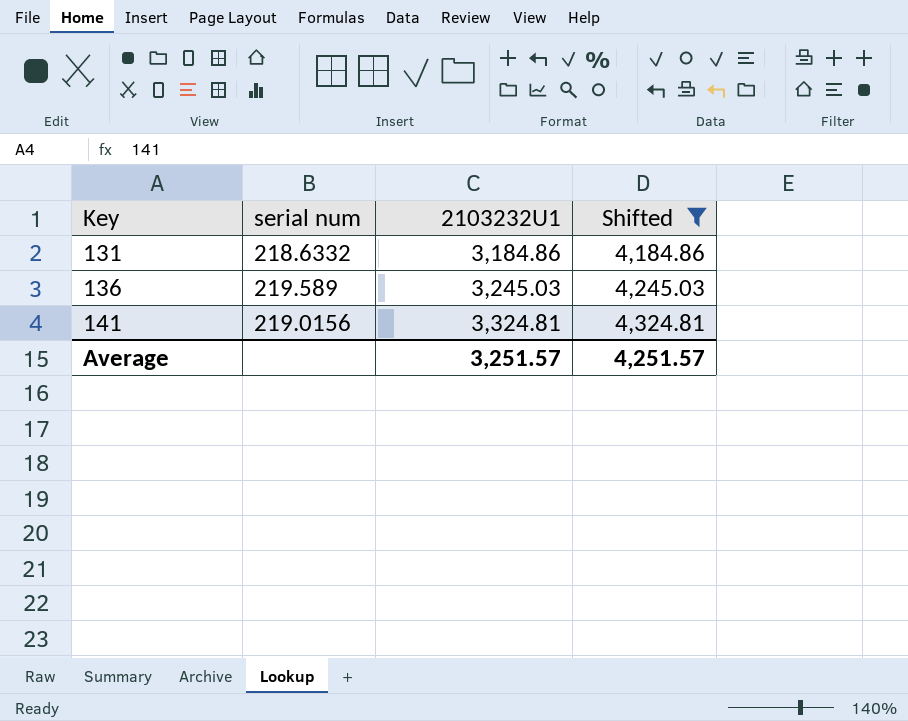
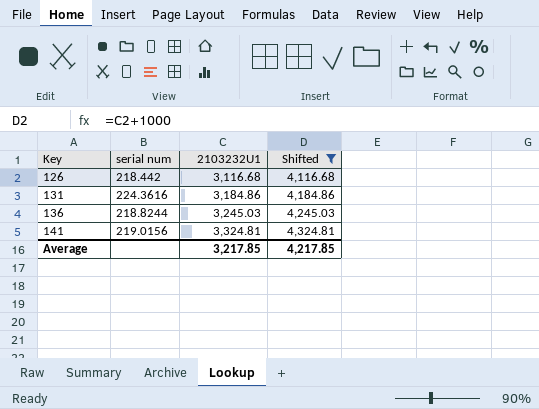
row 126: none -> 218.442 | 3,116.68 | 4,116.68
131 | serial num: 218.6332 -> 224.3616
136 | serial num: 219.589 -> 218.8244
Average | 2103232U1: 3,251.57 -> 3,217.85
Average | Shifted: 4,251.57 -> 4,217.85

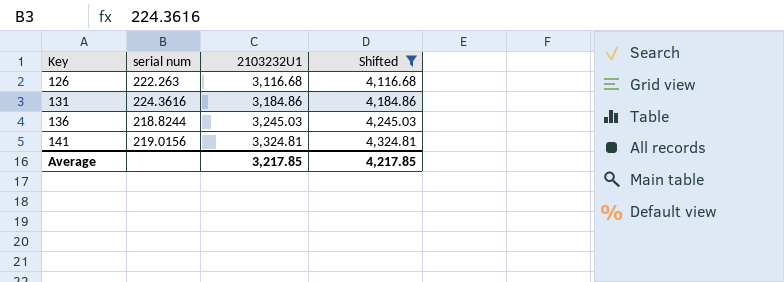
126 | serial num: 218.442 -> 222.263

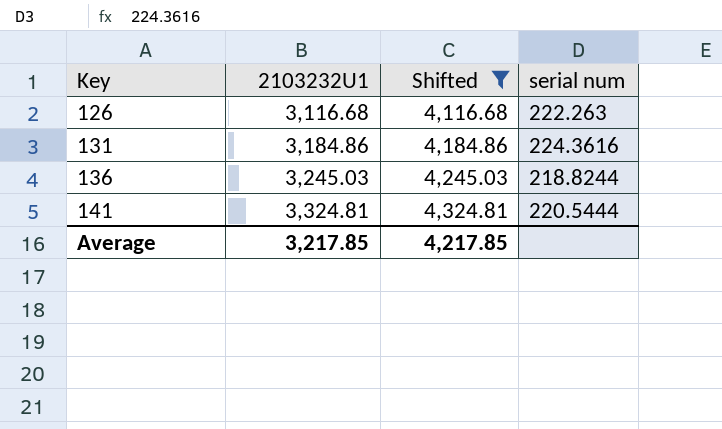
column serial num | position: 2 -> 4
141 | serial num: 219.0156 -> 220.5444

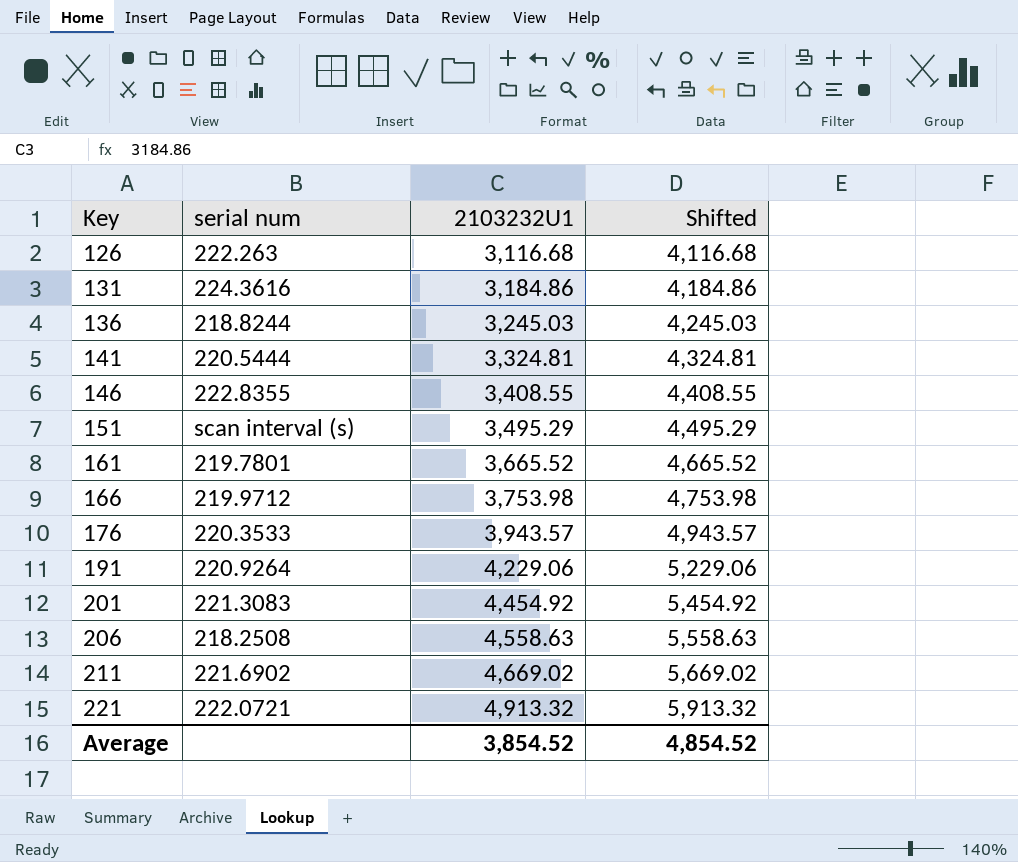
filter: Shifted <= 4,324.81 -> none
column serial num | position: 4 -> 2
Average | 2103232U1: 3,217.85 -> 3,854.52
Average | Shifted: 4,217.85 -> 4,854.52

